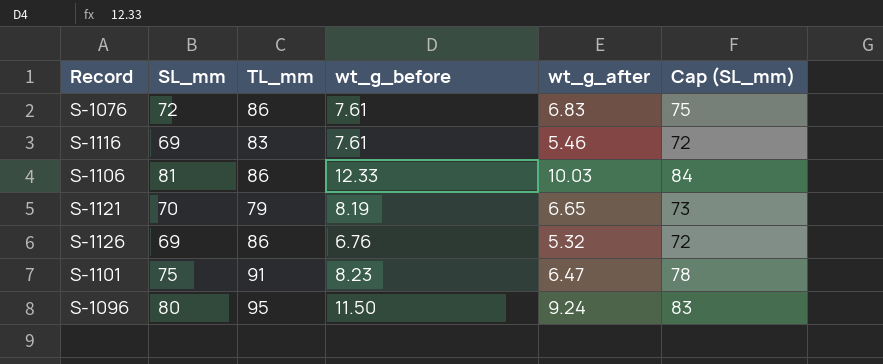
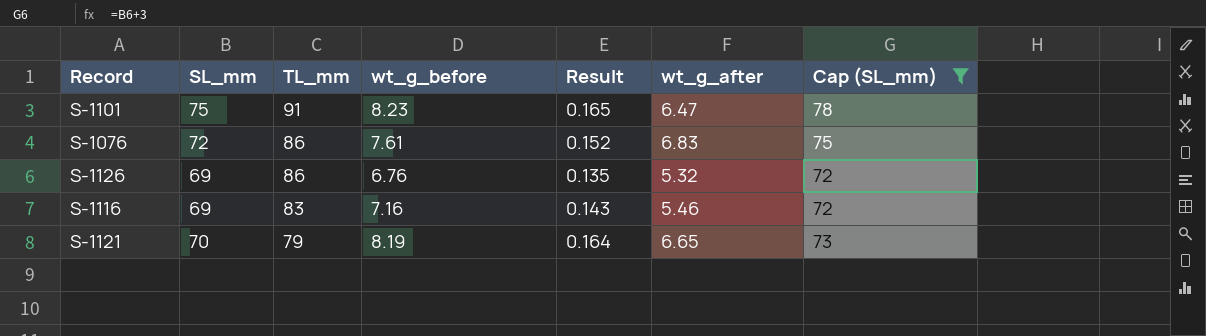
filter: none -> Cap (SL_mm) <= 78
row order: none -> TL_mm descending
column Result | formula: none -> [wt_g_before] * 0.02
S-1116 | wt_g_before: 7.61 -> 7.16

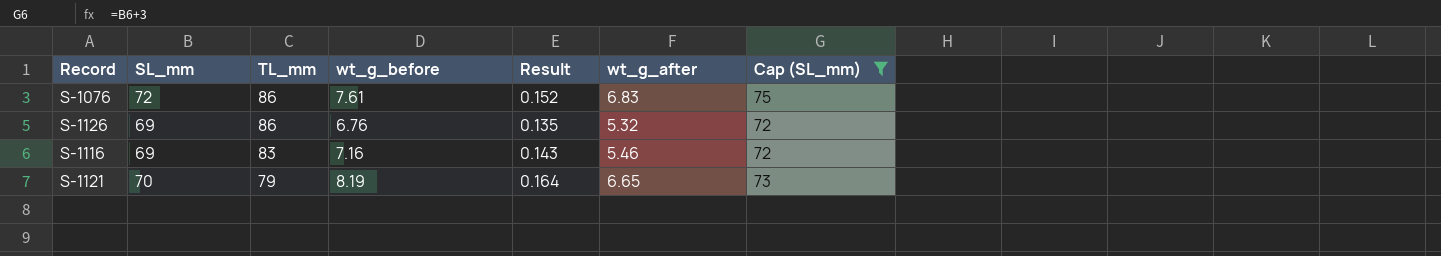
row S-1101: 75 | 91 | 8.23 | 0.165 | 6.47 | 78 -> none

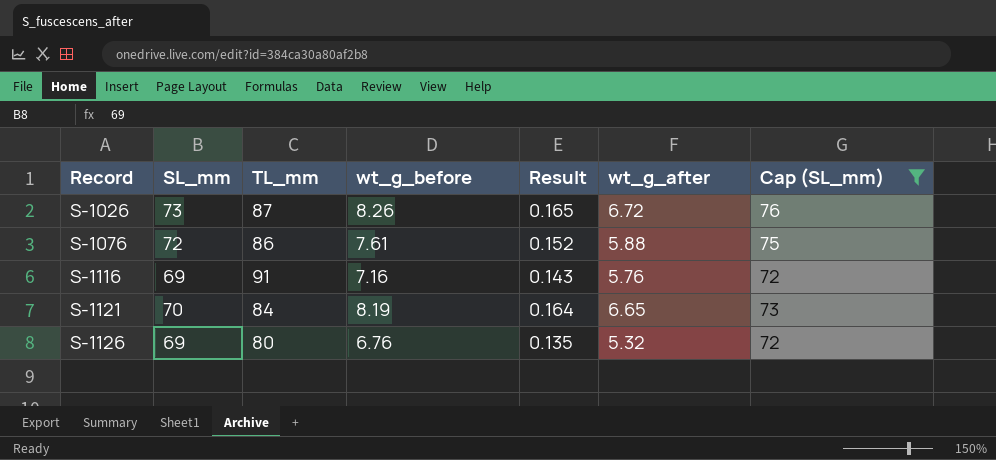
row order: TL_mm descending -> Record ascending
row S-1026: none -> 73 | 87 | 8.26 | 0.165 | 6.72 | 76
S-1076 | wt_g_after: 6.83 -> 5.88
S-1116 | TL_mm: 83 -> 91
S-1116 | wt_g_after: 5.46 -> 5.76
S-1121 | TL_mm: 79 -> 84
S-1126 | TL_mm: 86 -> 80

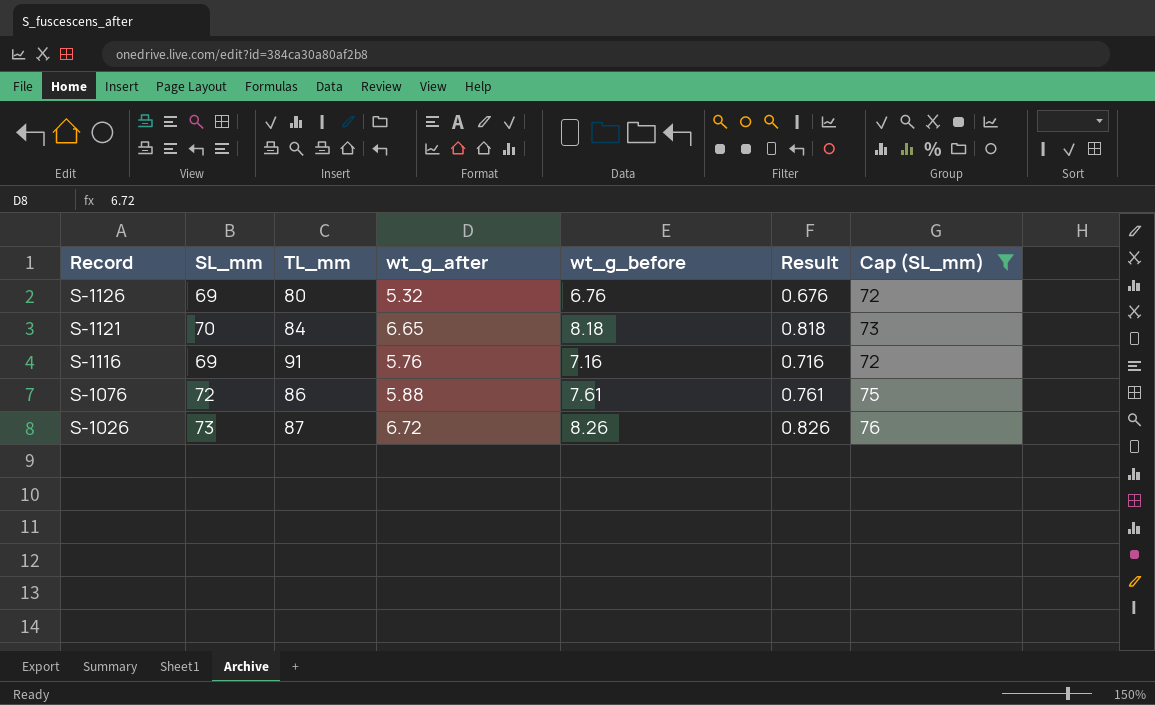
row order: Record ascending -> Record descending
column wt_g_after | position: 6 -> 4
column Result | formula: [wt_g_before] * 0.02 -> [wt_g_before] * 0.1
S-1121 | wt_g_before: 8.19 -> 8.18

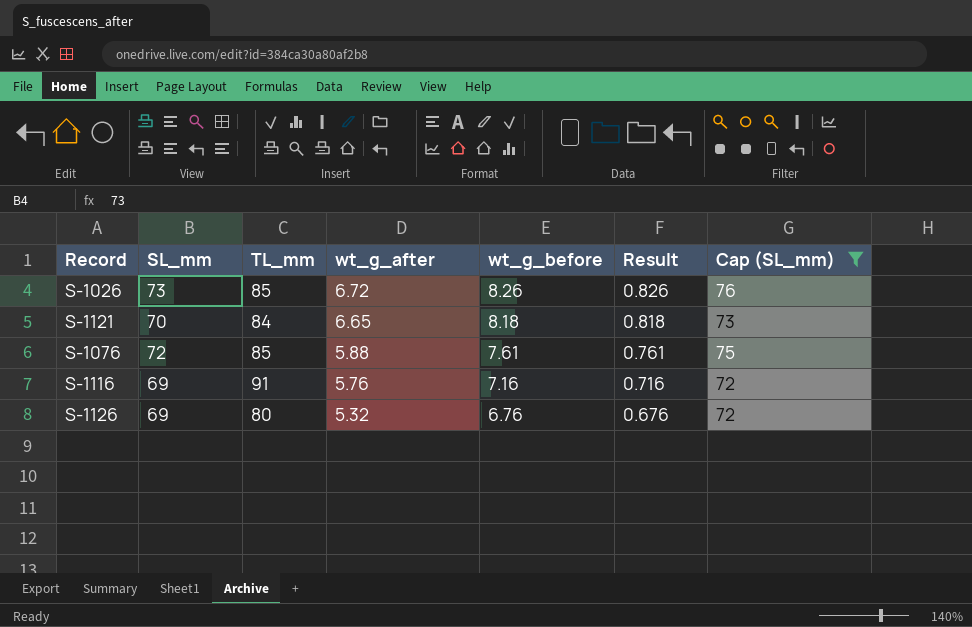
row order: Record descending -> wt_g_after descending
S-1026 | TL_mm: 87 -> 85
S-1076 | TL_mm: 86 -> 85

